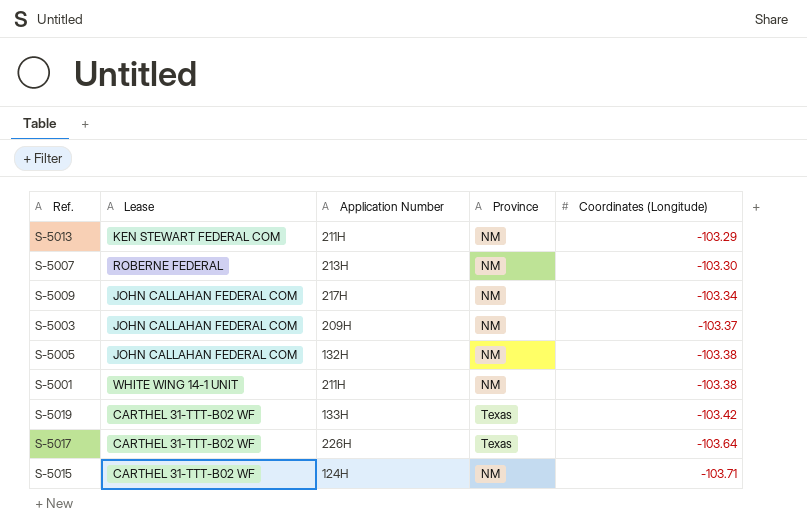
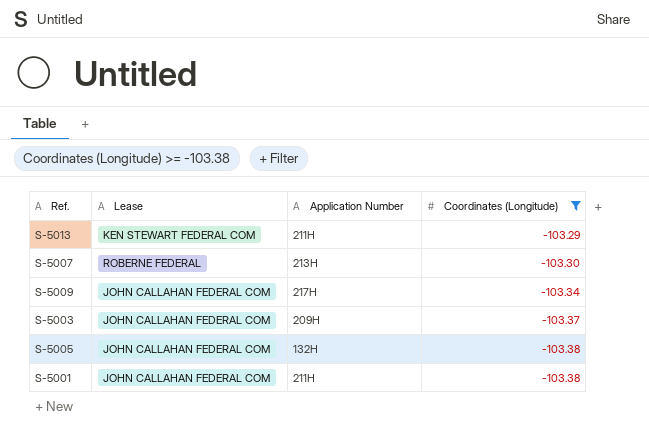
filter: none -> Coordinates (Longitude) >= -103.38
column Province | position: 4 -> none
S-5001 | Lease: WHITE WING 14-1 UNIT -> JOHN CALLAHAN FEDERAL COM

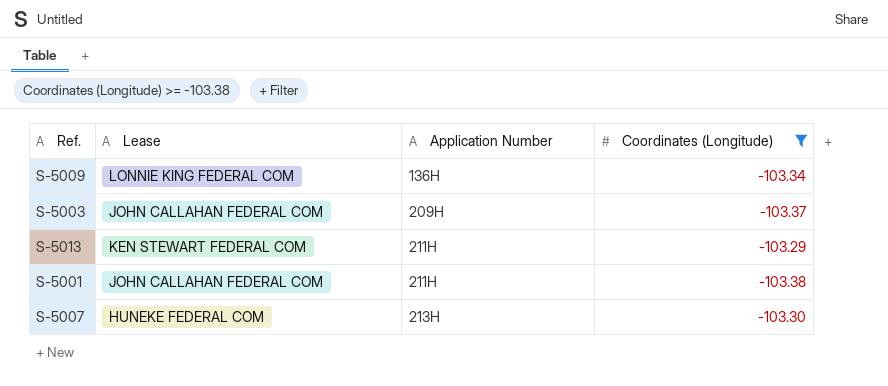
row order: Coordinates (Longitude) descending -> Application Number ascending
row S-5005: JOHN CALLAHAN FEDERAL COM | 132H | -103.38 -> none
S-5009 | Lease: JOHN CALLAHAN FEDERAL COM -> LONNIE KING FEDERAL COM
S-5009 | Application Number: 217H -> 136H
S-5007 | Lease: ROBERNE FEDERAL -> HUNEKE FEDERAL COM

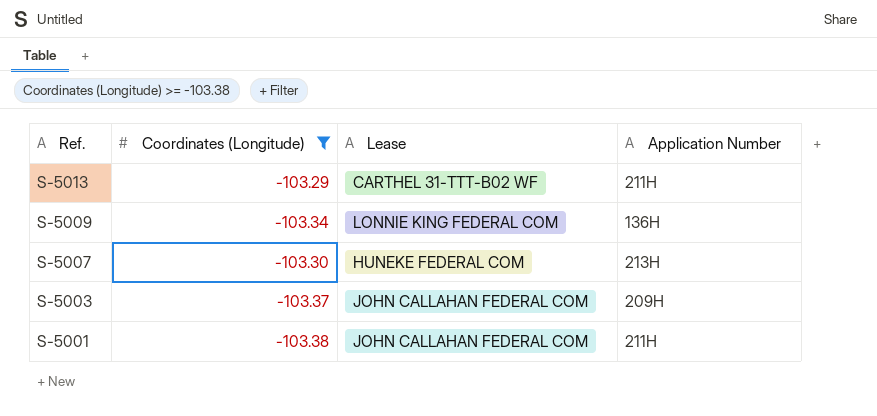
row order: Application Number ascending -> Ref. descending
column Coordinates (Longitude) | position: 4 -> 2
S-5013 | Lease: KEN STEWART FEDERAL COM -> CARTHEL 31-TTT-B02 WF

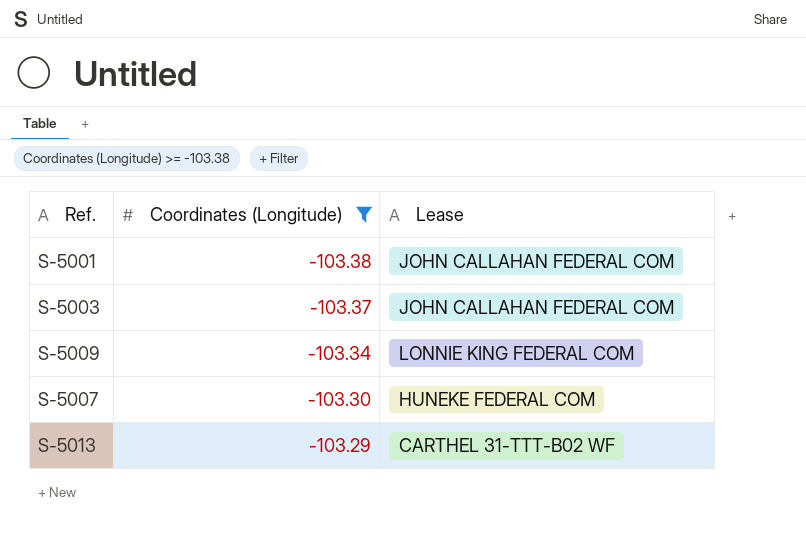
row order: Ref. descending -> Coordinates (Longitude) ascending
column Application Number | position: 4 -> none

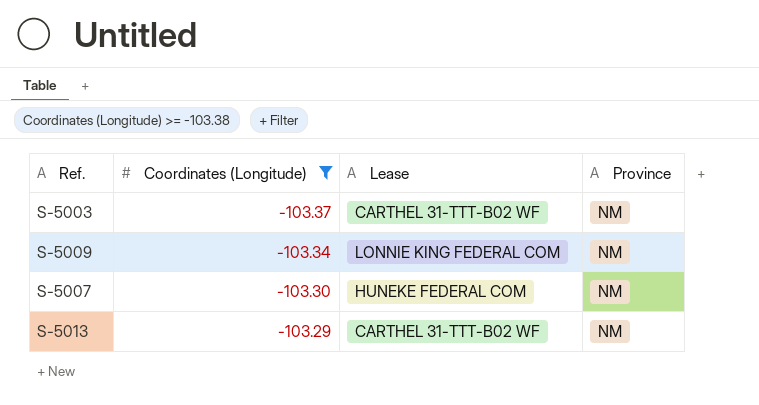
column Province | position: none -> 4
row S-5001: -103.38 | JOHN CALLAHAN FEDERAL COM -> none
S-5003 | Lease: JOHN CALLAHAN FEDERAL COM -> CARTHEL 31-TTT-B02 WF

